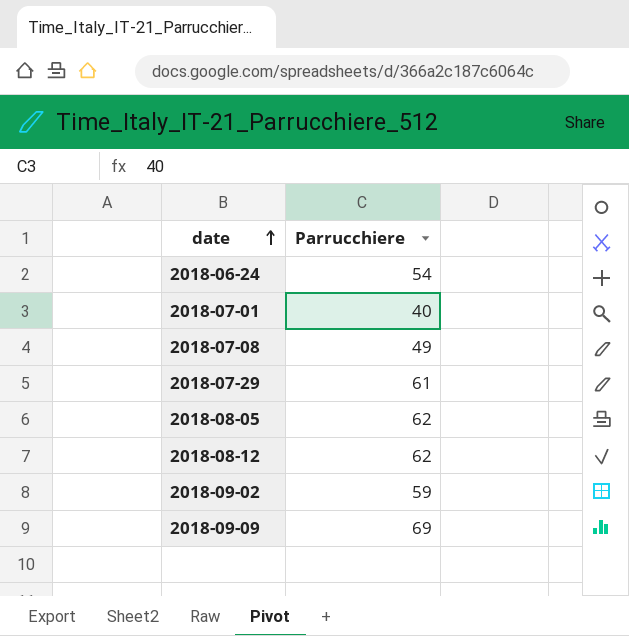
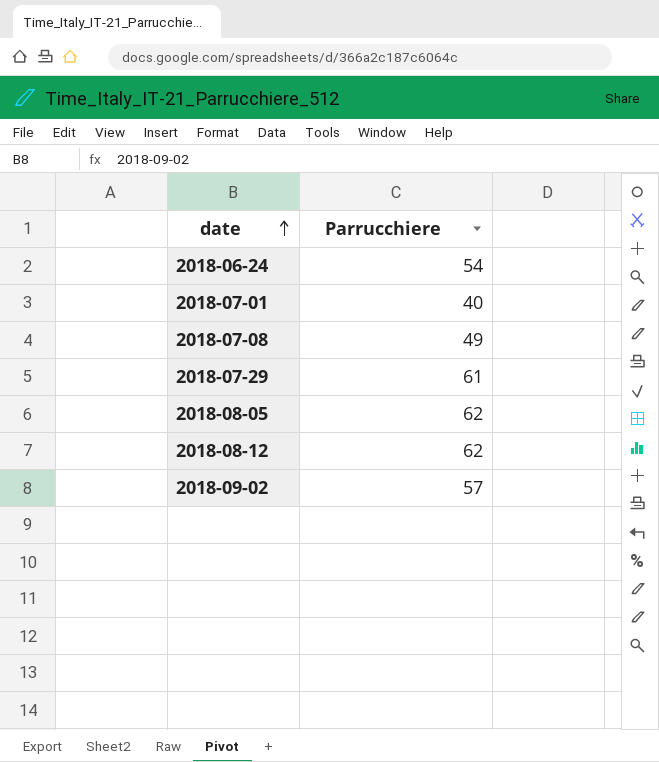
row 2018-09-09: 69 -> none
2018-09-02 | Parrucchiere: 59 -> 57

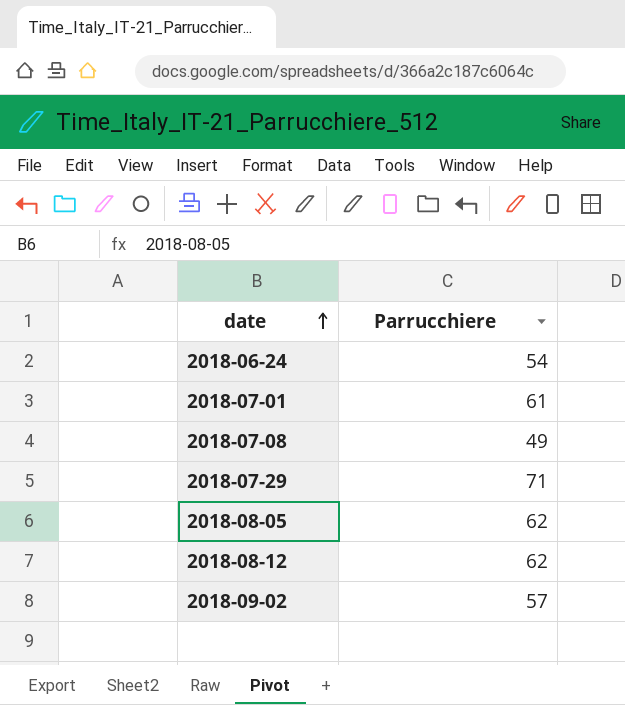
2018-07-01 | Parrucchiere: 40 -> 61
2018-07-29 | Parrucchiere: 61 -> 71

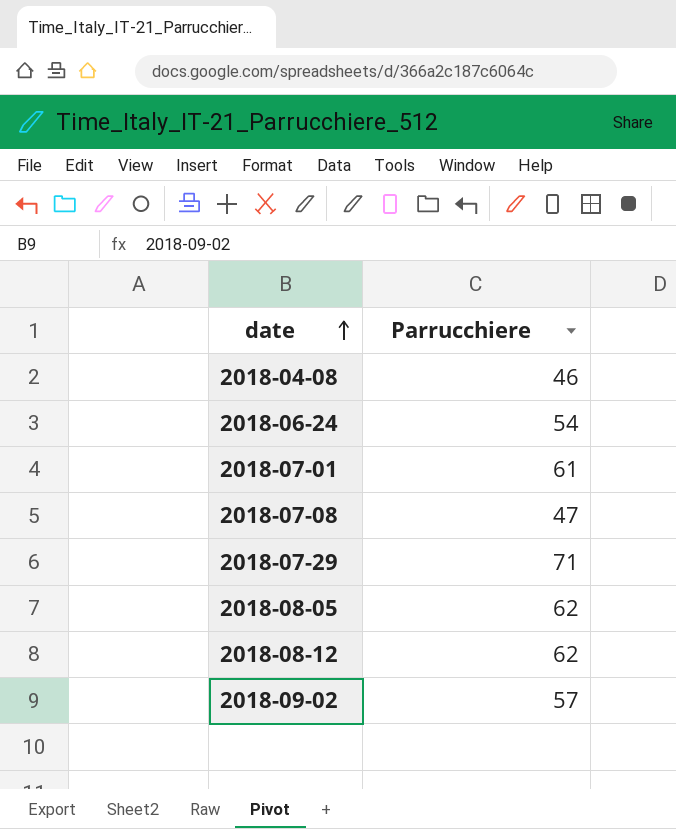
row 2018-04-08: none -> 46
2018-07-08 | Parrucchiere: 49 -> 47

